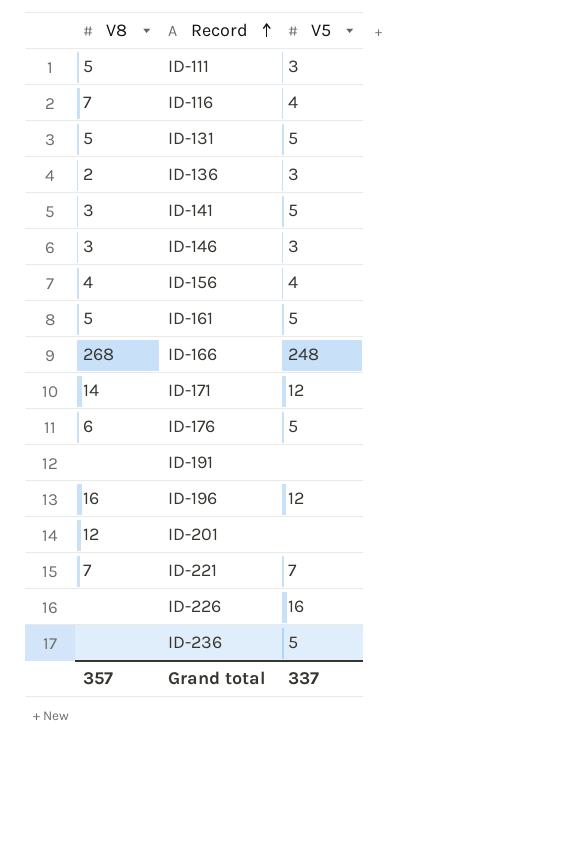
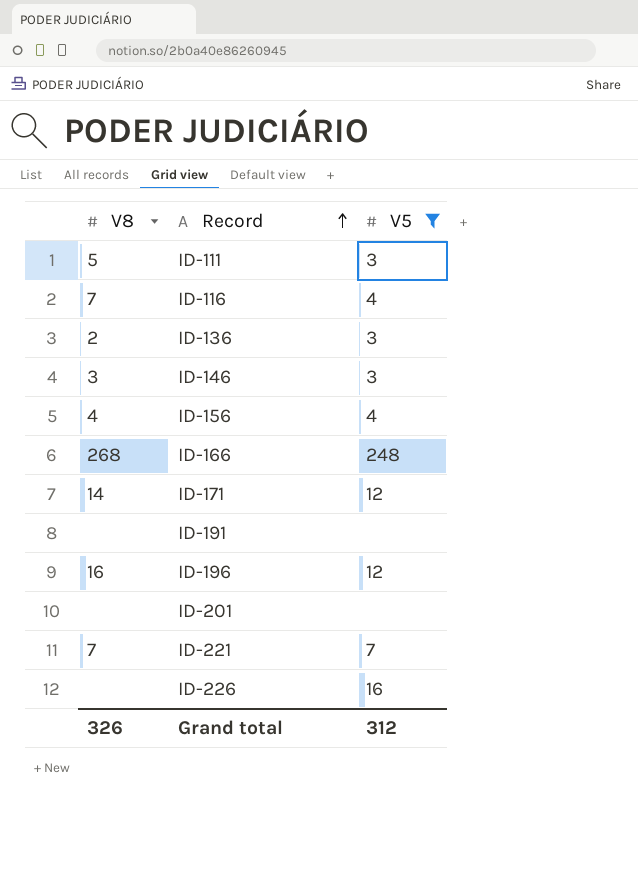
filter: none -> V5 != 5
ID-201 | V8: 12 -> none
Grand total | V8: 357 -> 326
Grand total | V5: 337 -> 312

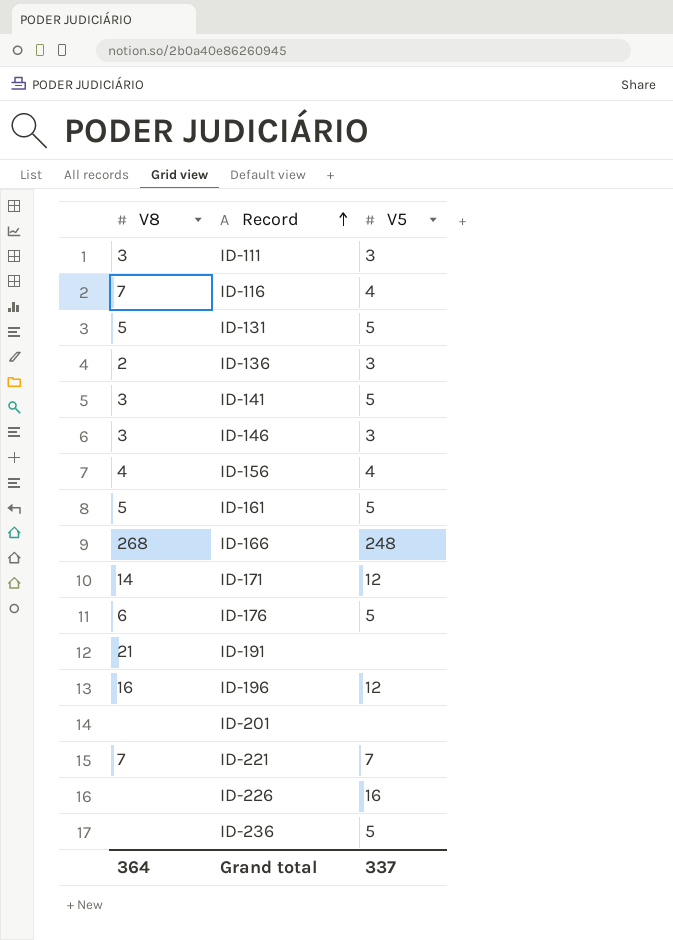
filter: V5 != 5 -> none
ID-111 | V8: 5 -> 3
ID-191 | V8: none -> 21
Grand total | V8: 326 -> 364
Grand total | V5: 312 -> 337

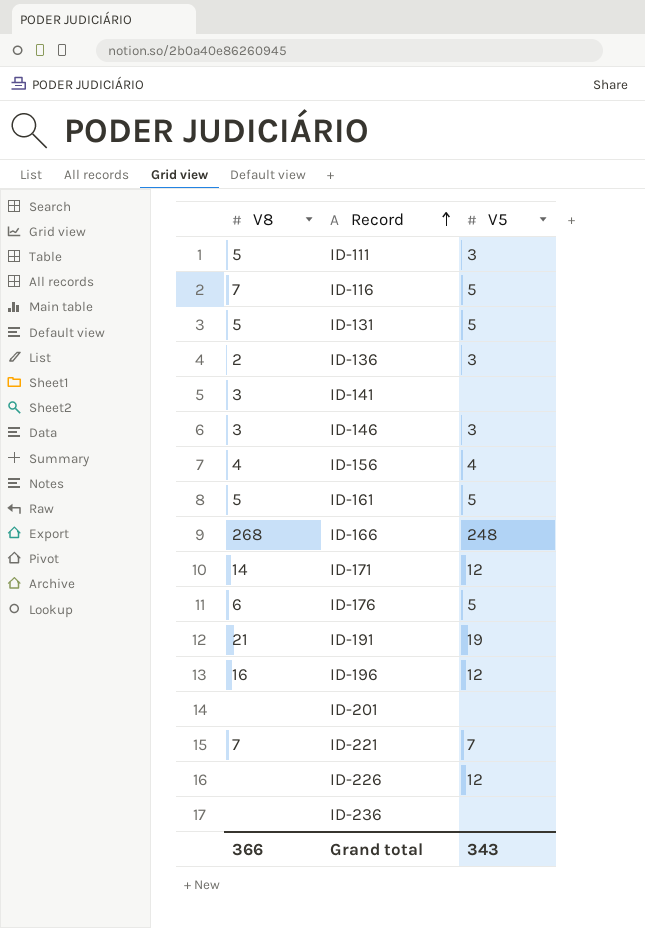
ID-111 | V8: 3 -> 5
ID-116 | V5: 4 -> 5
ID-141 | V5: 5 -> none
ID-191 | V5: none -> 19
ID-226 | V5: 16 -> 12
ID-236 | V5: 5 -> none
Grand total | V8: 364 -> 366
Grand total | V5: 337 -> 343

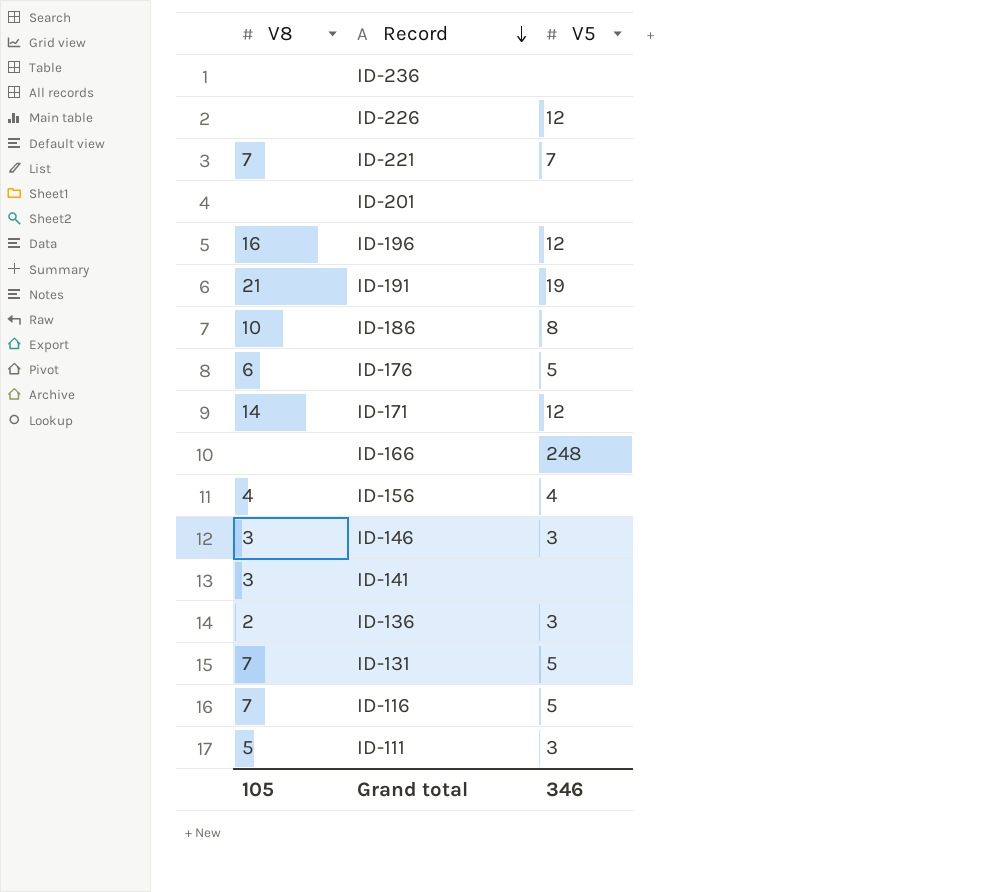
row order: Record ascending -> Record descending
row ID-161: 5 | 5 -> none
row ID-186: none -> 10 | 8
ID-166 | V8: 268 -> none
ID-131 | V8: 5 -> 7
Grand total | V8: 366 -> 105
Grand total | V5: 343 -> 346

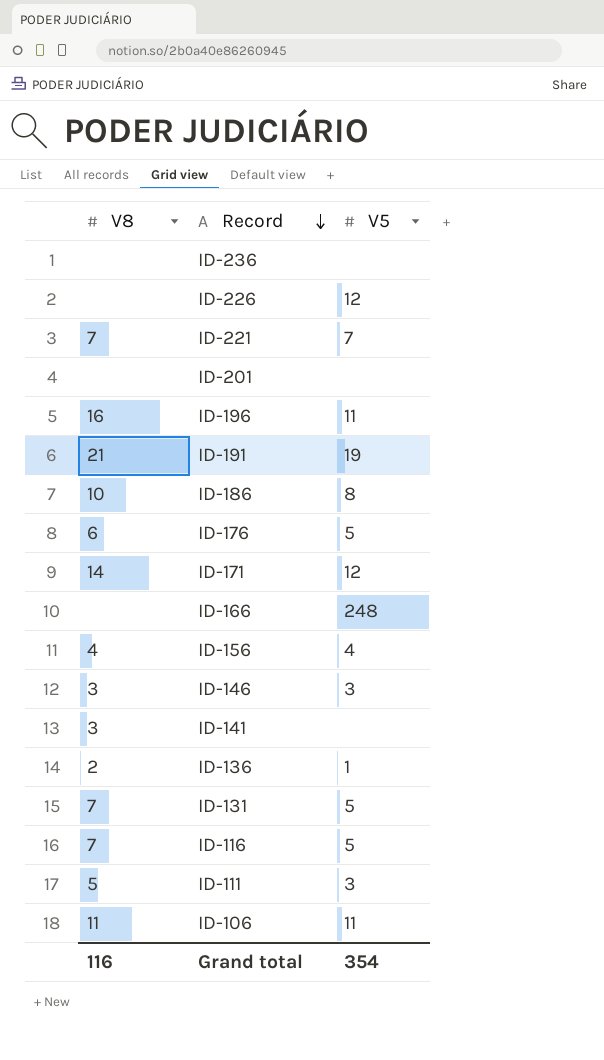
ID-196 | V5: 12 -> 11
ID-136 | V5: 3 -> 1
row ID-106: none -> 11 | 11
Grand total | V8: 105 -> 116
Grand total | V5: 346 -> 354

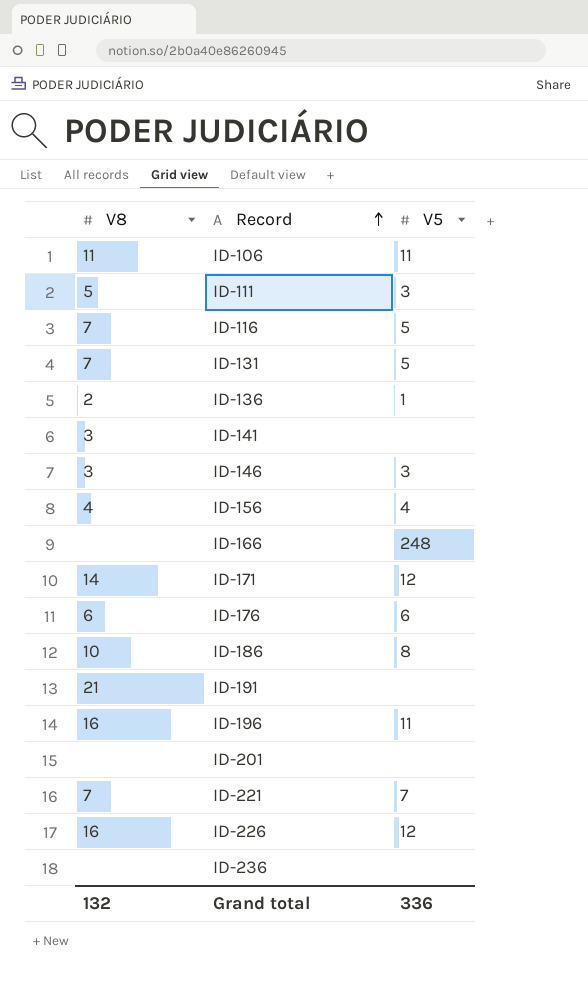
row order: Record descending -> Record ascending
ID-176 | V5: 5 -> 6
ID-191 | V5: 19 -> none
ID-226 | V8: none -> 16
Grand total | V8: 116 -> 132
Grand total | V5: 354 -> 336

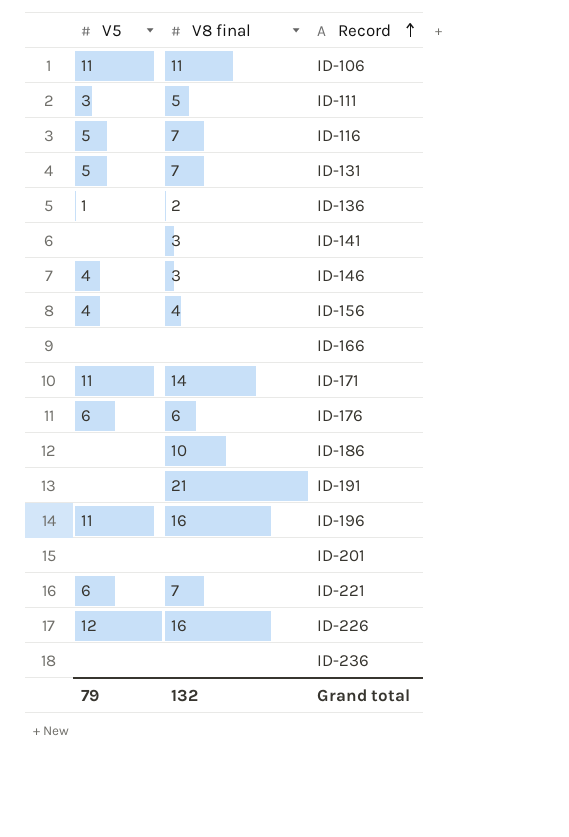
column V5 | position: 3 -> 1
column name: V8 -> V8 final
ID-146 | V5: 3 -> 4
ID-166 | V5: 248 -> none
ID-171 | V5: 12 -> 11
ID-186 | V5: 8 -> none
ID-221 | V5: 7 -> 6
Grand total | V5: 336 -> 79

